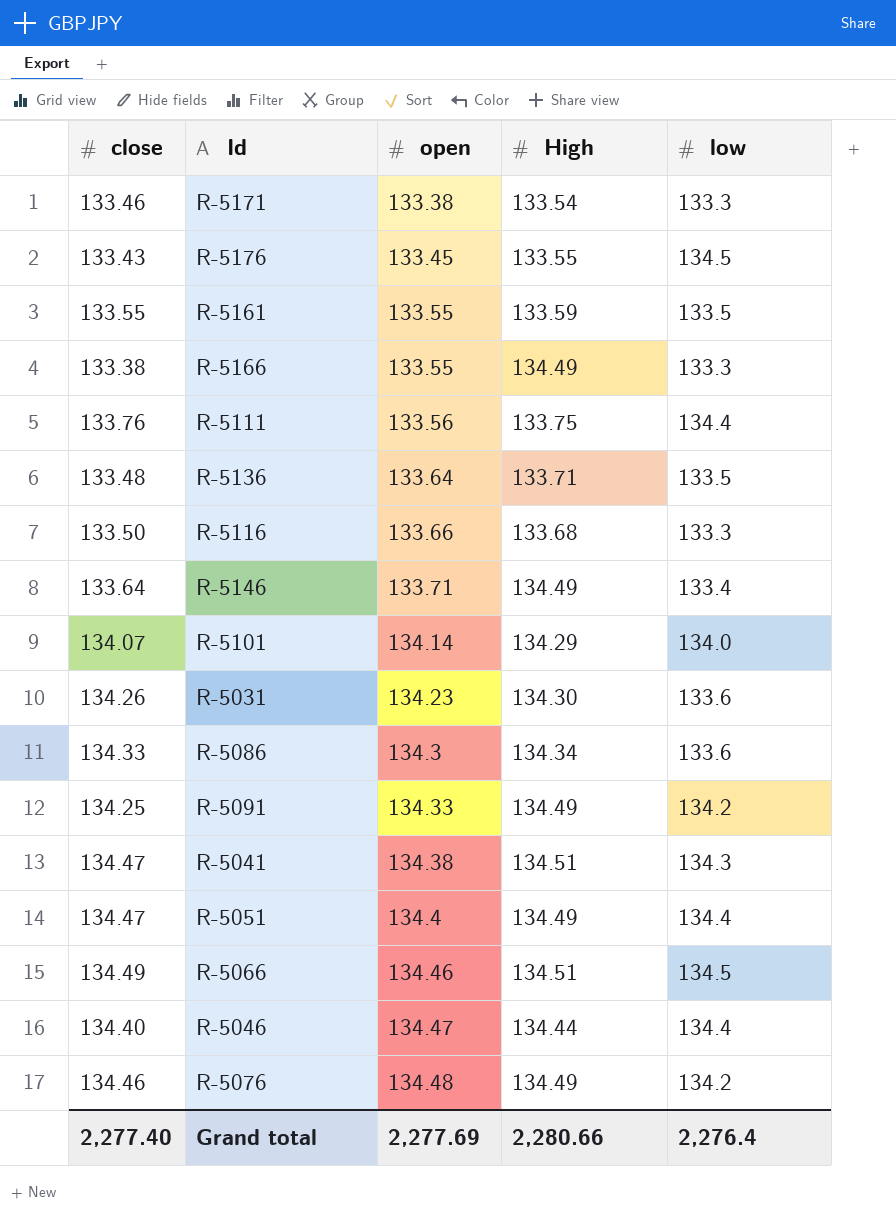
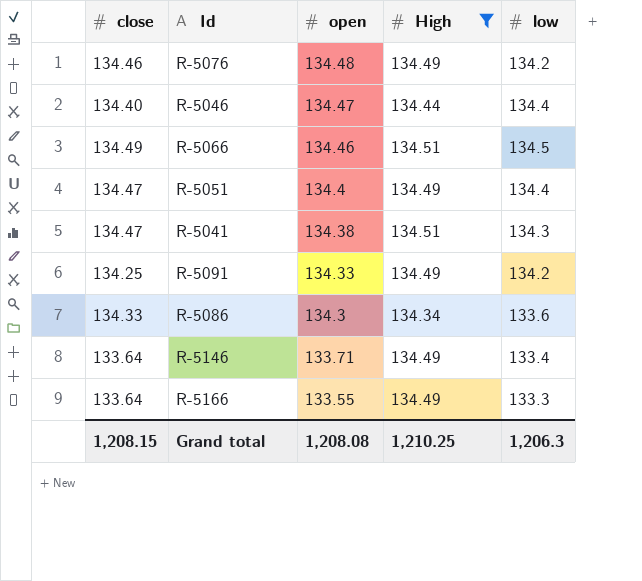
filter: none -> High >= 134.34
row order: open ascending -> open descending
R-5166 | close: 133.38 -> 133.64
Grand total | close: 2,277.40 -> 1,208.15
Grand total | open: 2,277.69 -> 1,208.08
Grand total | High: 2,280.66 -> 1,210.25
Grand total | low: 2,276.4 -> 1,206.3

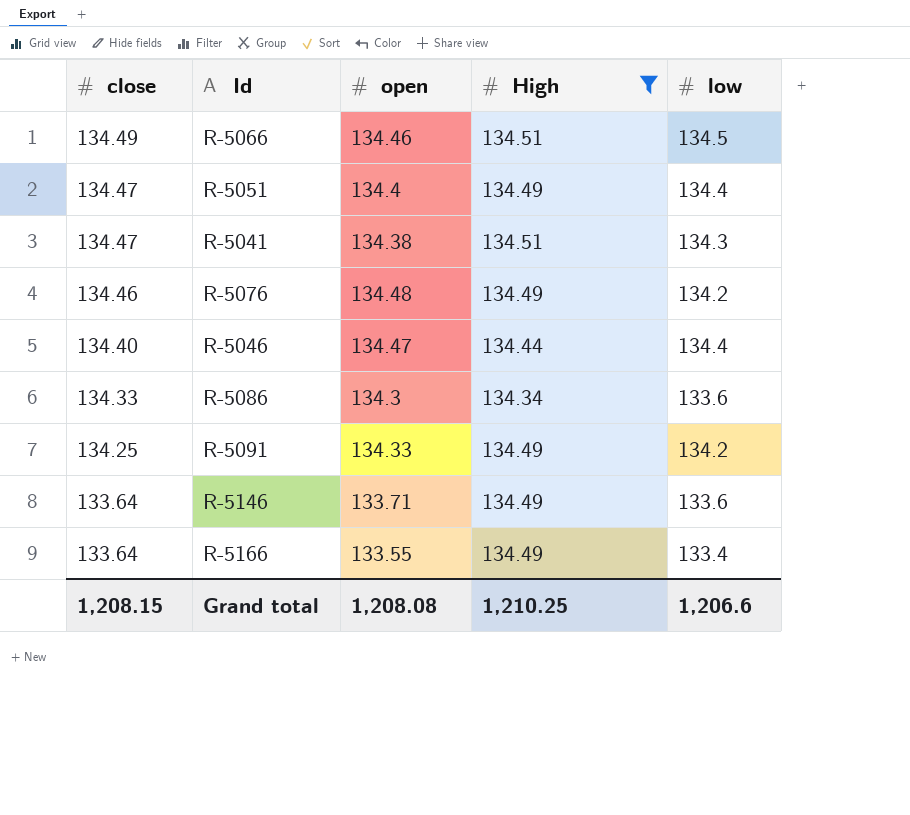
row order: open descending -> close descending
R-5146 | low: 133.4 -> 133.6
R-5166 | low: 133.3 -> 133.4
Grand total | low: 1,206.3 -> 1,206.6

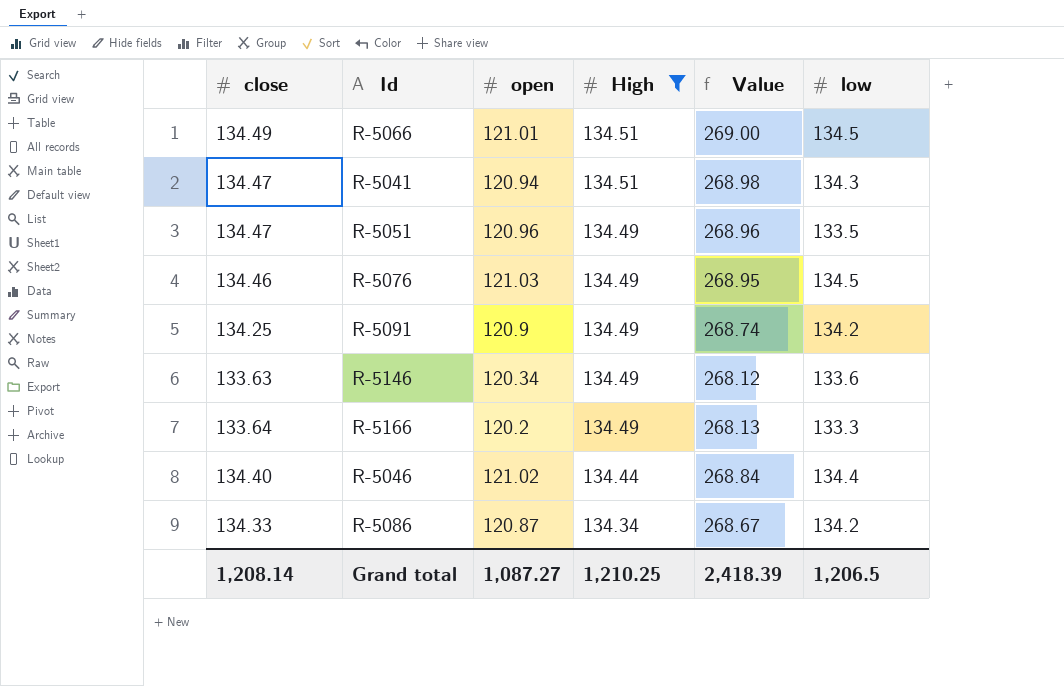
row order: close descending -> High descending
column Value | formula: none -> [close] + [High]
R-5066 | open: 134.46 -> 121.01
R-5041 | open: 134.38 -> 120.94
R-5051 | open: 134.4 -> 120.96
R-5051 | low: 134.4 -> 133.5
R-5076 | open: 134.48 -> 121.03
R-5076 | low: 134.2 -> 134.5
R-5091 | open: 134.33 -> 120.9
R-5146 | close: 133.64 -> 133.63
R-5146 | open: 133.71 -> 120.34
R-5166 | open: 133.55 -> 120.2
R-5166 | low: 133.4 -> 133.3
R-5046 | open: 134.47 -> 121.02
R-5086 | open: 134.3 -> 120.87
R-5086 | low: 133.6 -> 134.2
Grand total | close: 1,208.15 -> 1,208.14
Grand total | open: 1,208.08 -> 1,087.27
Grand total | low: 1,206.6 -> 1,206.5

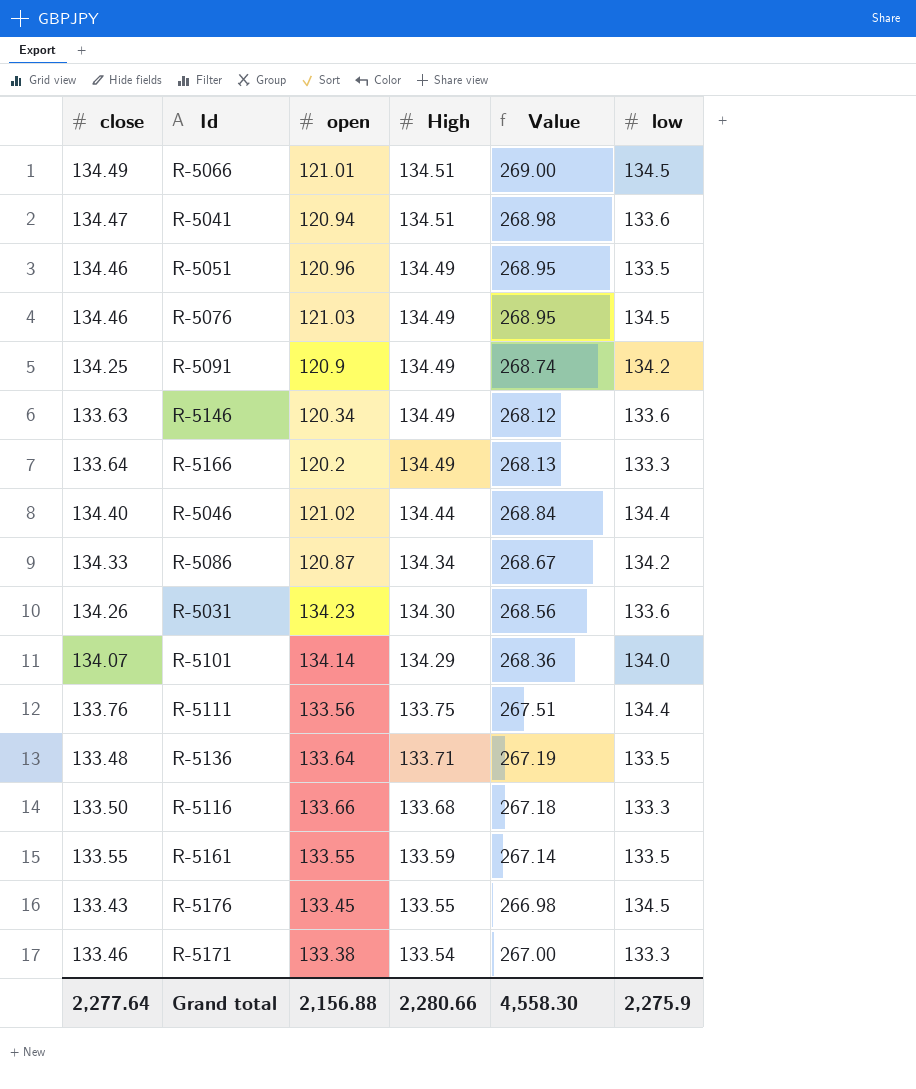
filter: High >= 134.34 -> none
R-5041 | low: 134.3 -> 133.6
R-5051 | close: 134.47 -> 134.46
R-5051 | Value: 268.96 -> 268.95
Grand total | close: 1,208.14 -> 2,277.64
Grand total | open: 1,087.27 -> 2,156.88
Grand total | High: 1,210.25 -> 2,280.66
Grand total | Value: 2,418.39 -> 4,558.30
Grand total | low: 1,206.5 -> 2,275.9

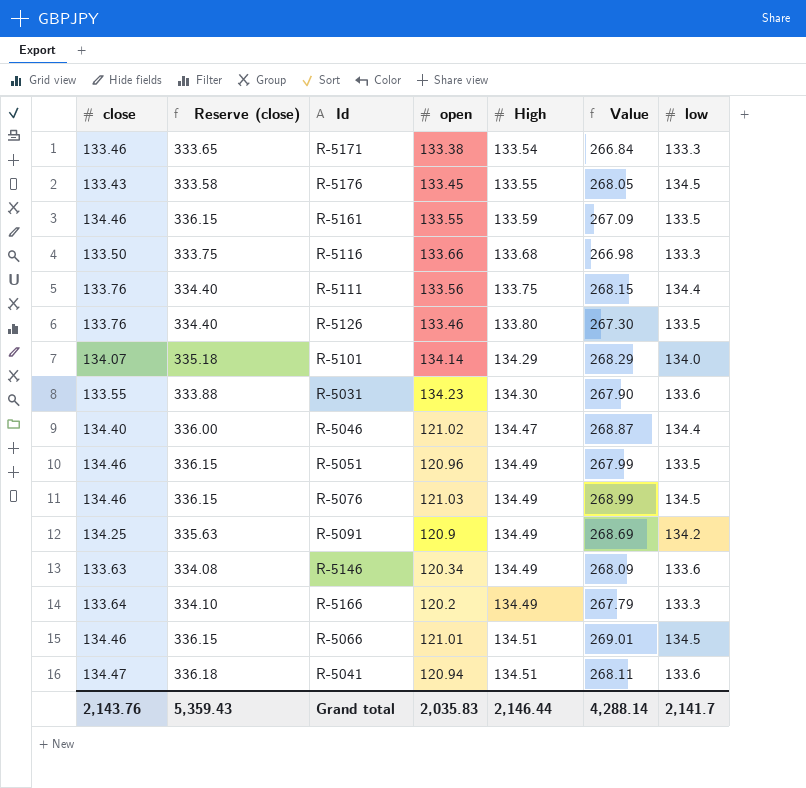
row order: High descending -> High ascending
column Reserve (close) | formula: none -> [close] * 2.5
column Value | formula: [close] + [High] -> [High] + [low]
row R-5086: 134.33 | 120.87 | 134.34 | 268.67 | 134.2 -> none
row R-5136: 133.48 | 133.64 | 133.71 | 267.19 | 133.5 -> none
R-5161 | close: 133.55 -> 134.46
row R-5126: none -> 133.76 | 334.40 | 133.46 | 133.80 | 267.30 | 133.5
R-5031 | close: 134.26 -> 133.55
R-5046 | High: 134.44 -> 134.47
R-5066 | close: 134.49 -> 134.46
Grand total | close: 2,277.64 -> 2,143.76
Grand total | open: 2,156.88 -> 2,035.83
Grand total | High: 2,280.66 -> 2,146.44
Grand total | Value: 4,558.30 -> 4,288.14
Grand total | low: 2,275.9 -> 2,141.7

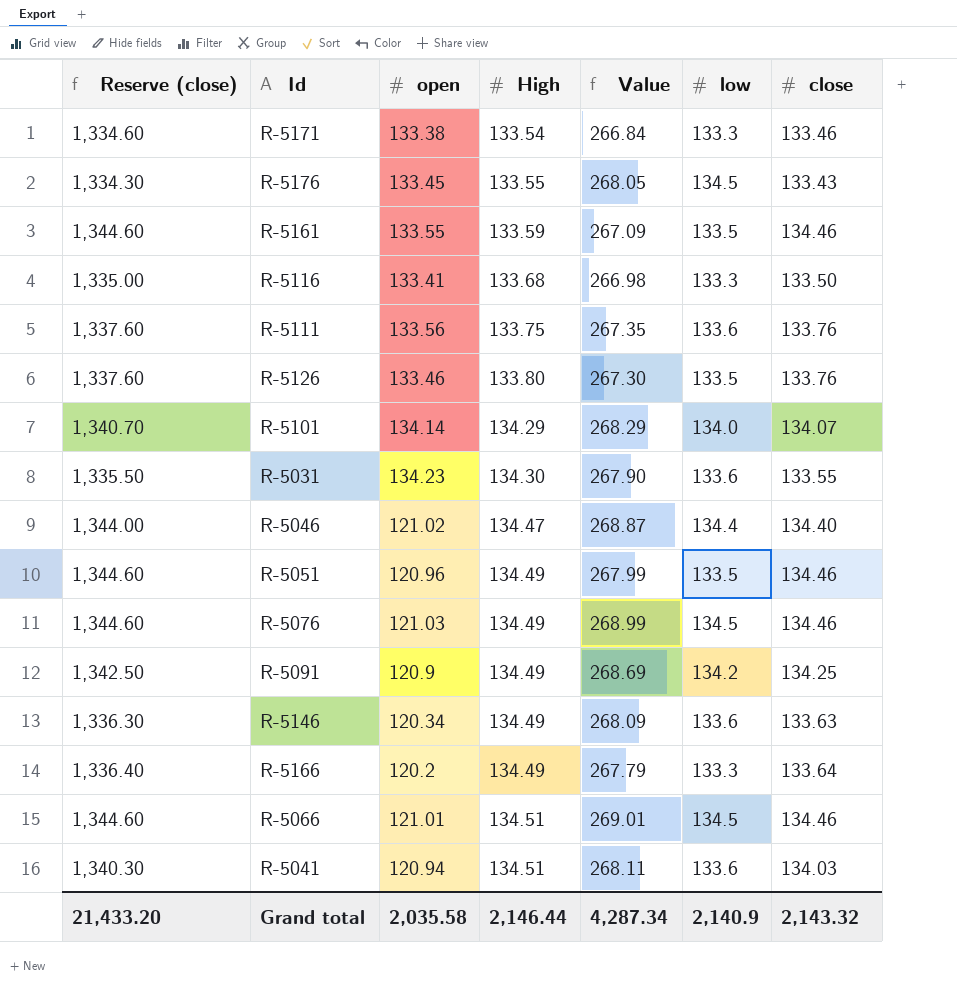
column Reserve (close) | formula: [close] * 2.5 -> [close] * 10
column close | position: 1 -> 7
R-5116 | open: 133.66 -> 133.41
R-5111 | Value: 268.15 -> 267.35
R-5111 | low: 134.4 -> 133.6
R-5041 | close: 134.47 -> 134.03
Grand total | Reserve (close): 5,359.43 -> 21,433.20
Grand total | open: 2,035.83 -> 2,035.58
Grand total | Value: 4,288.14 -> 4,287.34
Grand total | low: 2,141.7 -> 2,140.9
Grand total | close: 2,143.76 -> 2,143.32

